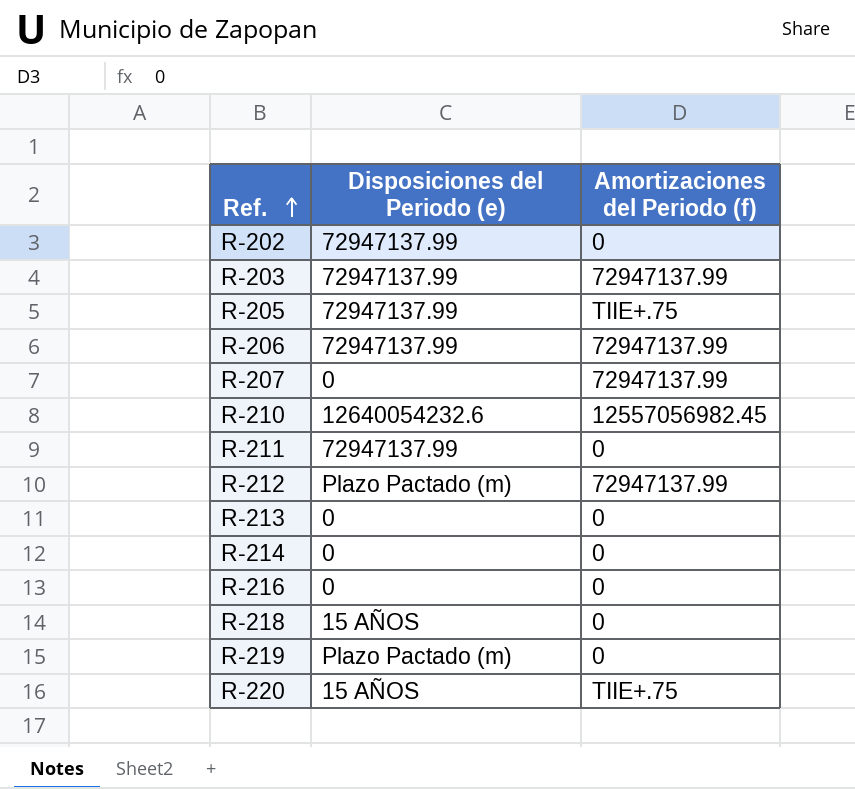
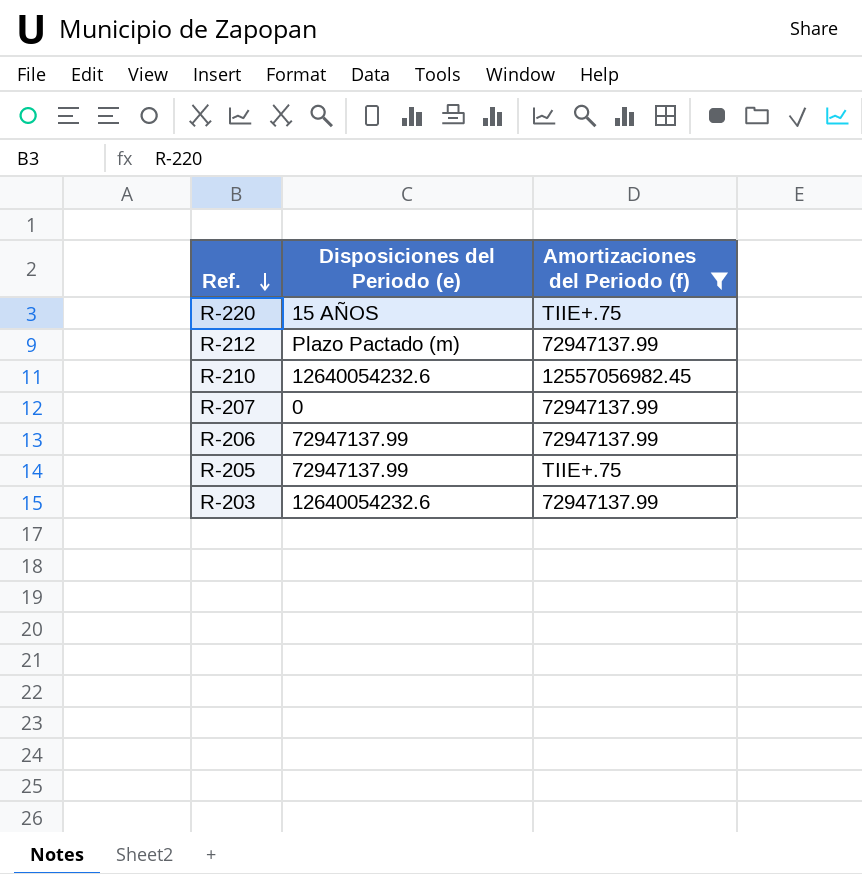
filter: none -> Amortizaciones del Periodo (f) != 0
row order: Ref. ascending -> Ref. descending
R-203 | Disposiciones del Periodo (e): 72947137.99 -> 12640054232.6

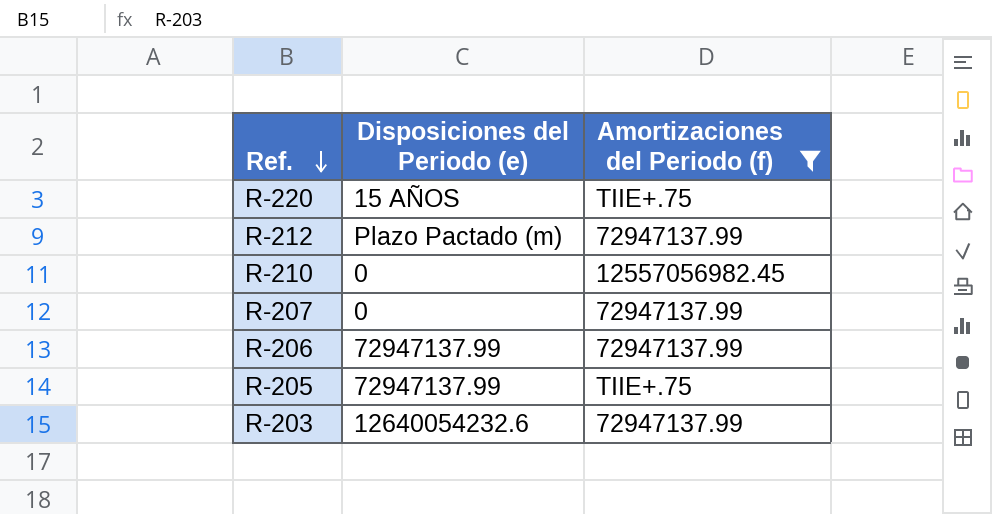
R-210 | Disposiciones del Periodo (e): 12640054232.6 -> 0

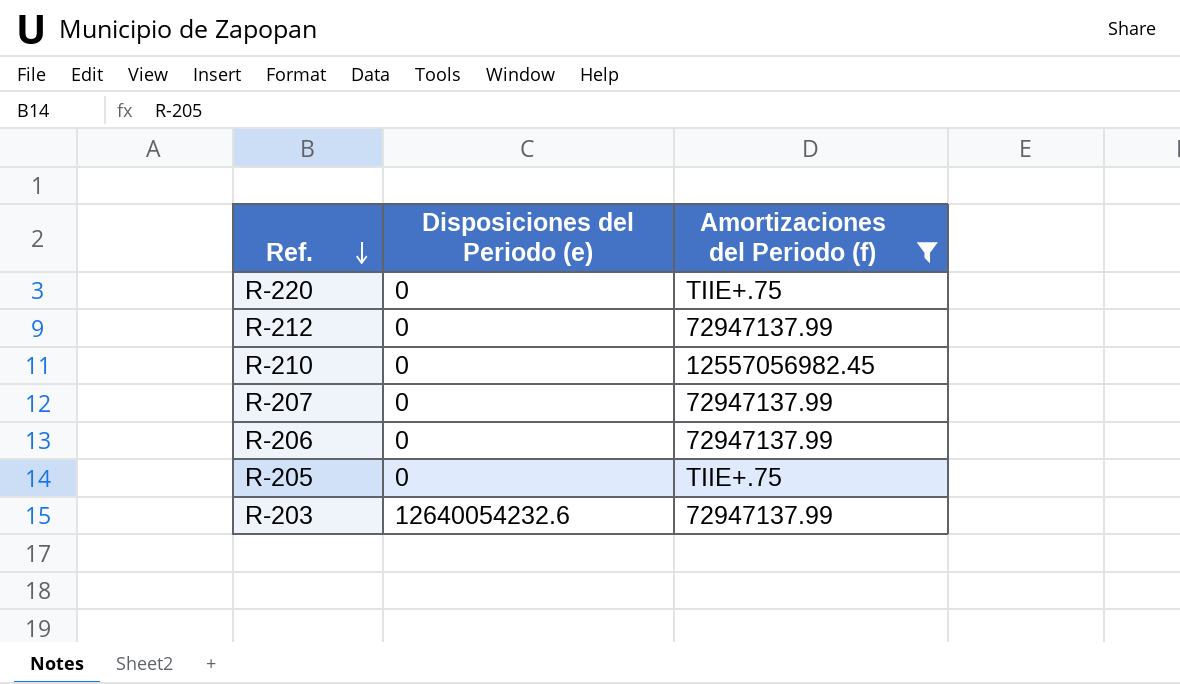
R-220 | Disposiciones del Periodo (e): 15 AÑOS -> 0
R-212 | Disposiciones del Periodo (e): Plazo Pactado (m) -> 0
R-206 | Disposiciones del Periodo (e): 72947137.99 -> 0
R-205 | Disposiciones del Periodo (e): 72947137.99 -> 0

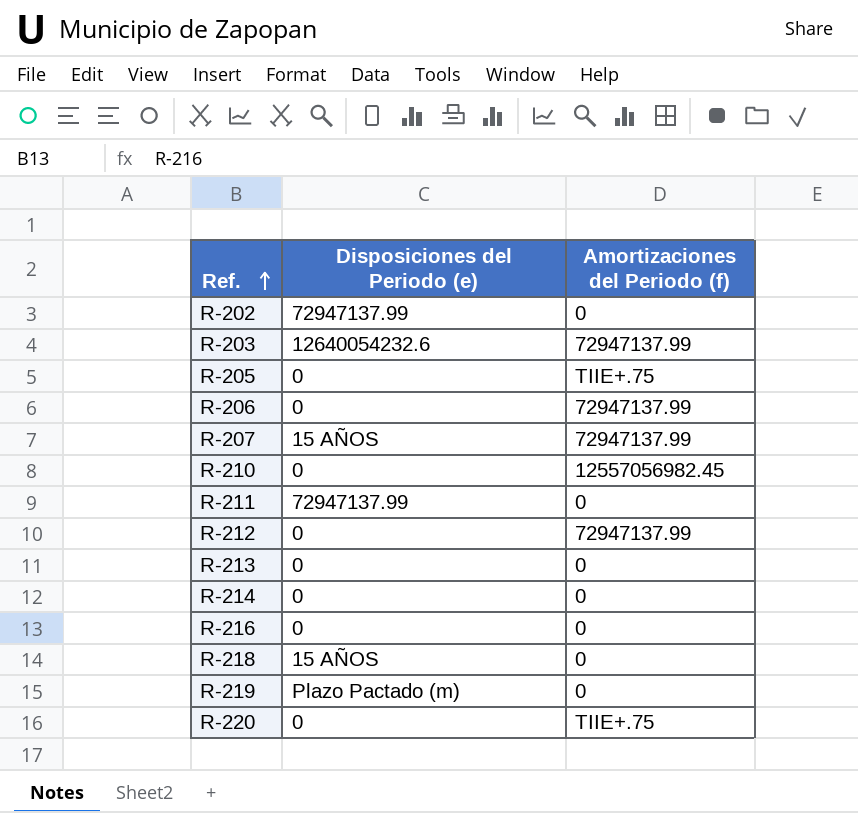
filter: Amortizaciones del Periodo (f) != 0 -> none
row order: Ref. descending -> Ref. ascending
R-207 | Disposiciones del Periodo (e): 0 -> 15 AÑOS

